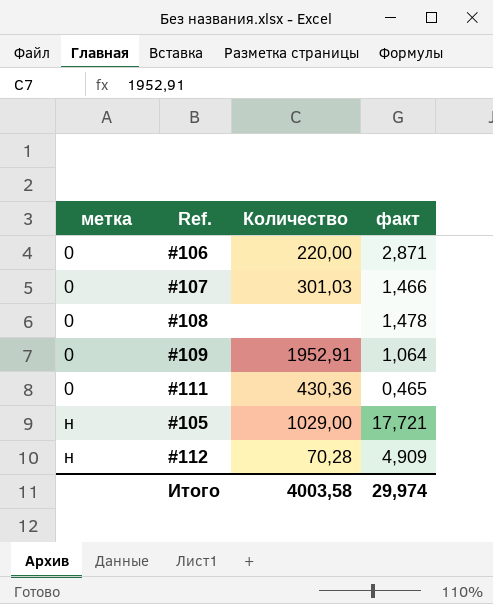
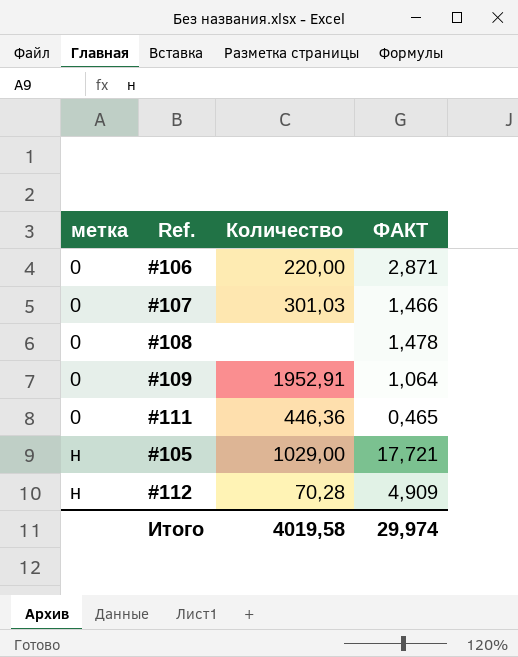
column name: факт -> ФАКТ
#111 | Количество: 430,36 -> 446,36
Итого | Количество: 4003,58 -> 4019,58

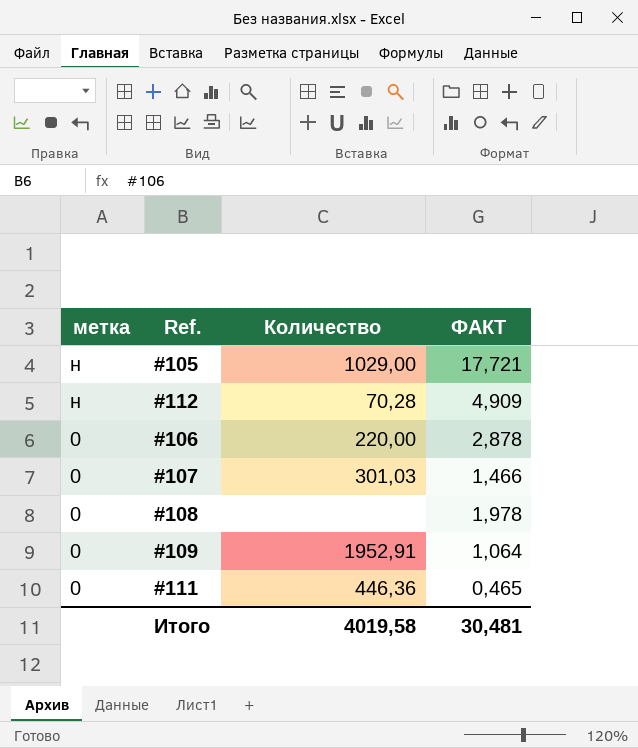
row order: метка ascending -> метка descending
#106 | ФАКТ: 2,871 -> 2,878
#108 | ФАКТ: 1,478 -> 1,978
Итого | ФАКТ: 29,974 -> 30,481

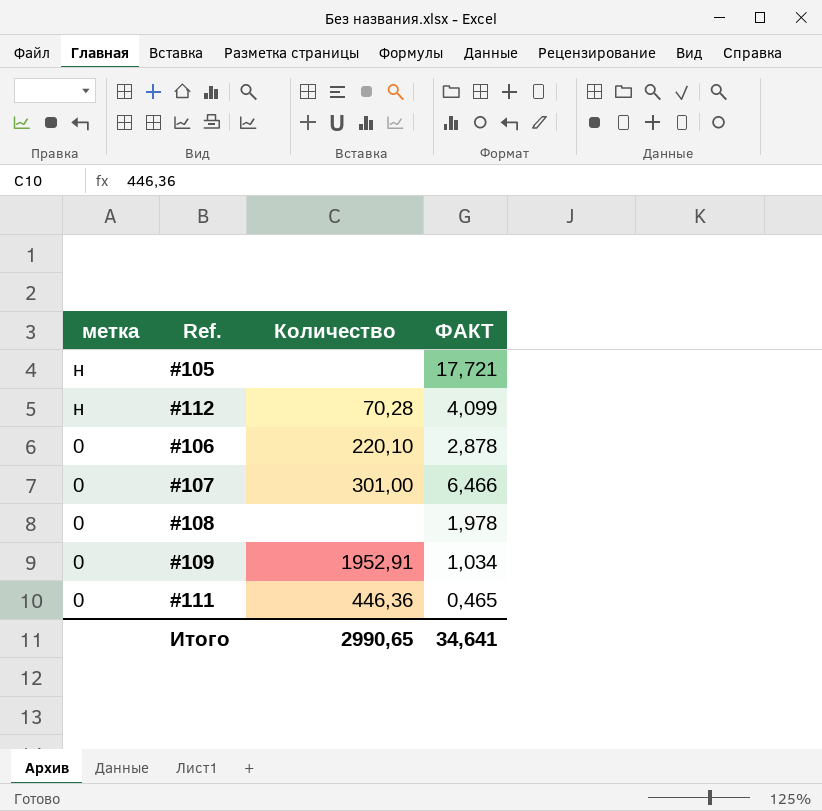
#105 | Количество: 1029,00 -> none
#112 | ФАКТ: 4,909 -> 4,099
#106 | Количество: 220,00 -> 220,10
#107 | Количество: 301,03 -> 301,00
#107 | ФАКТ: 1,466 -> 6,466
#109 | ФАКТ: 1,064 -> 1,034
Итого | Количество: 4019,58 -> 2990,65
Итого | ФАКТ: 30,481 -> 34,641

